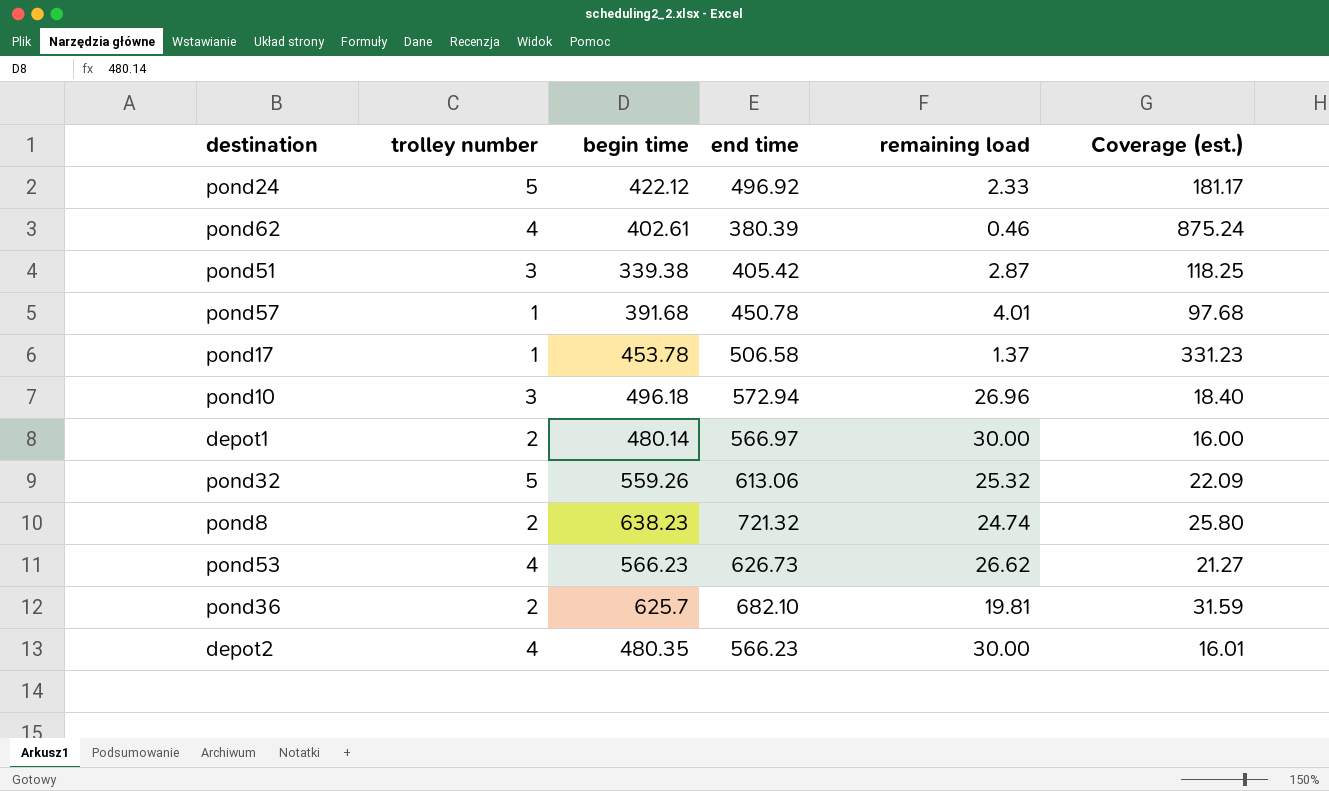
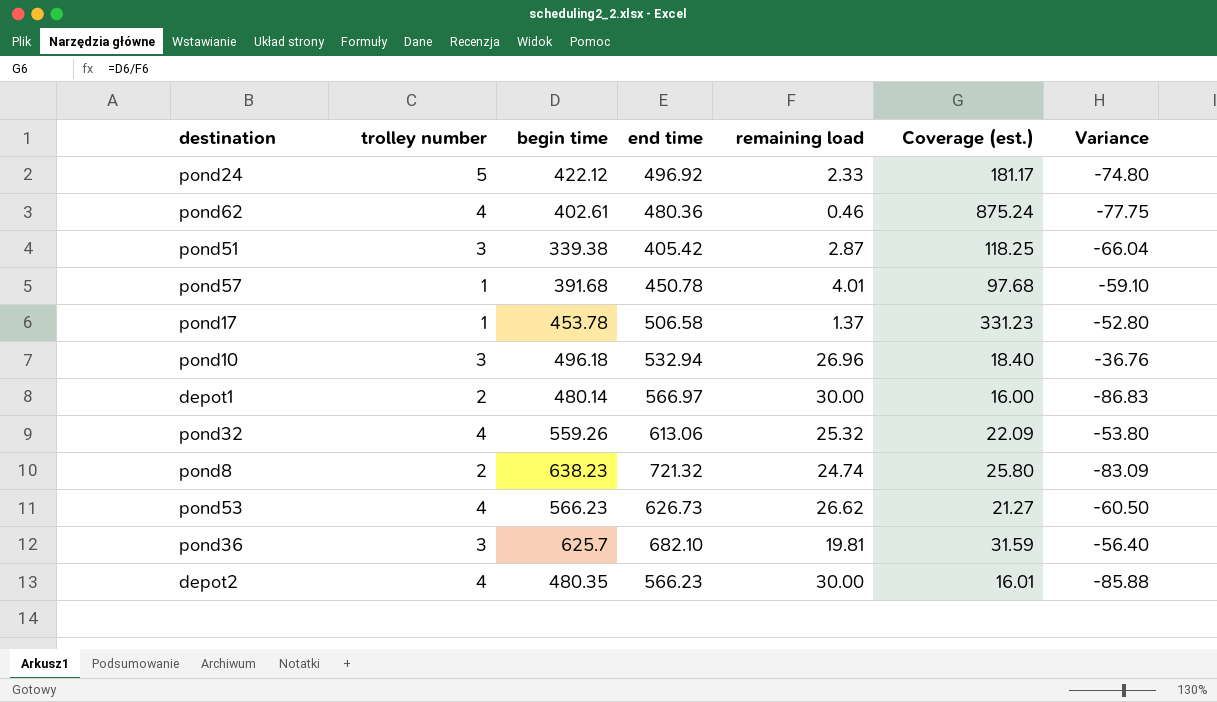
column Variance | formula: none -> [begin time] - [end time]
pond62 | end time: 380.39 -> 480.36
pond10 | end time: 572.94 -> 532.94
pond32 | trolley number: 5 -> 4
pond36 | trolley number: 2 -> 3

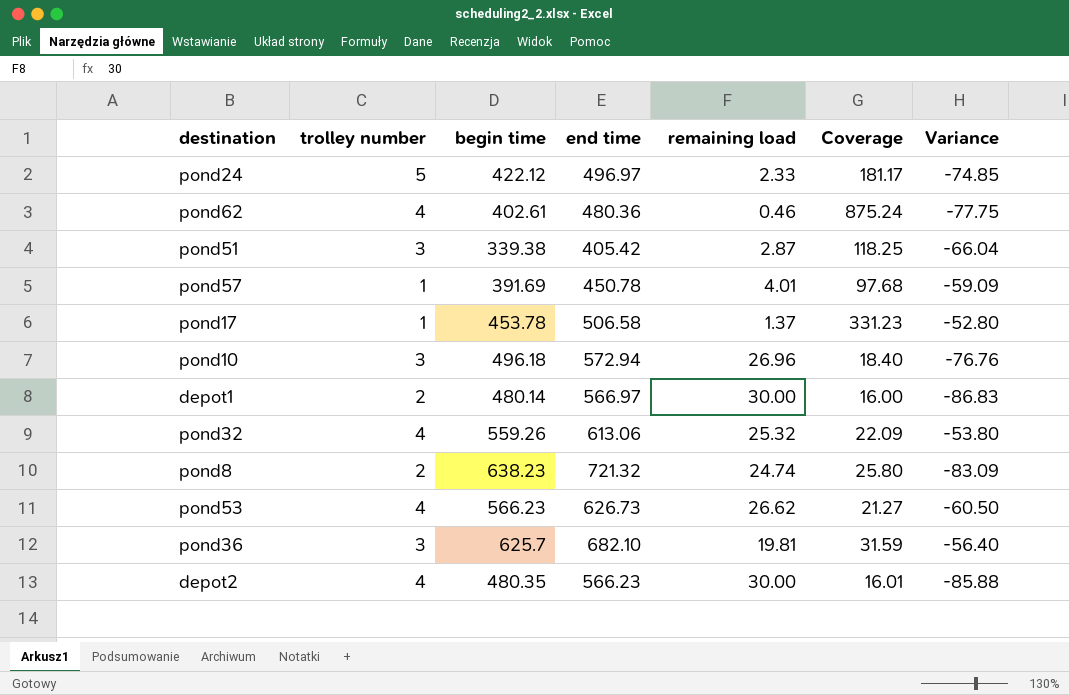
column name: Coverage (est.) -> Coverage
pond24 | end time: 496.92 -> 496.97
pond24 | Variance: -74.80 -> -74.85
pond57 | begin time: 391.68 -> 391.69
pond57 | Variance: -59.10 -> -59.09
pond10 | end time: 532.94 -> 572.94
pond10 | Variance: -36.76 -> -76.76

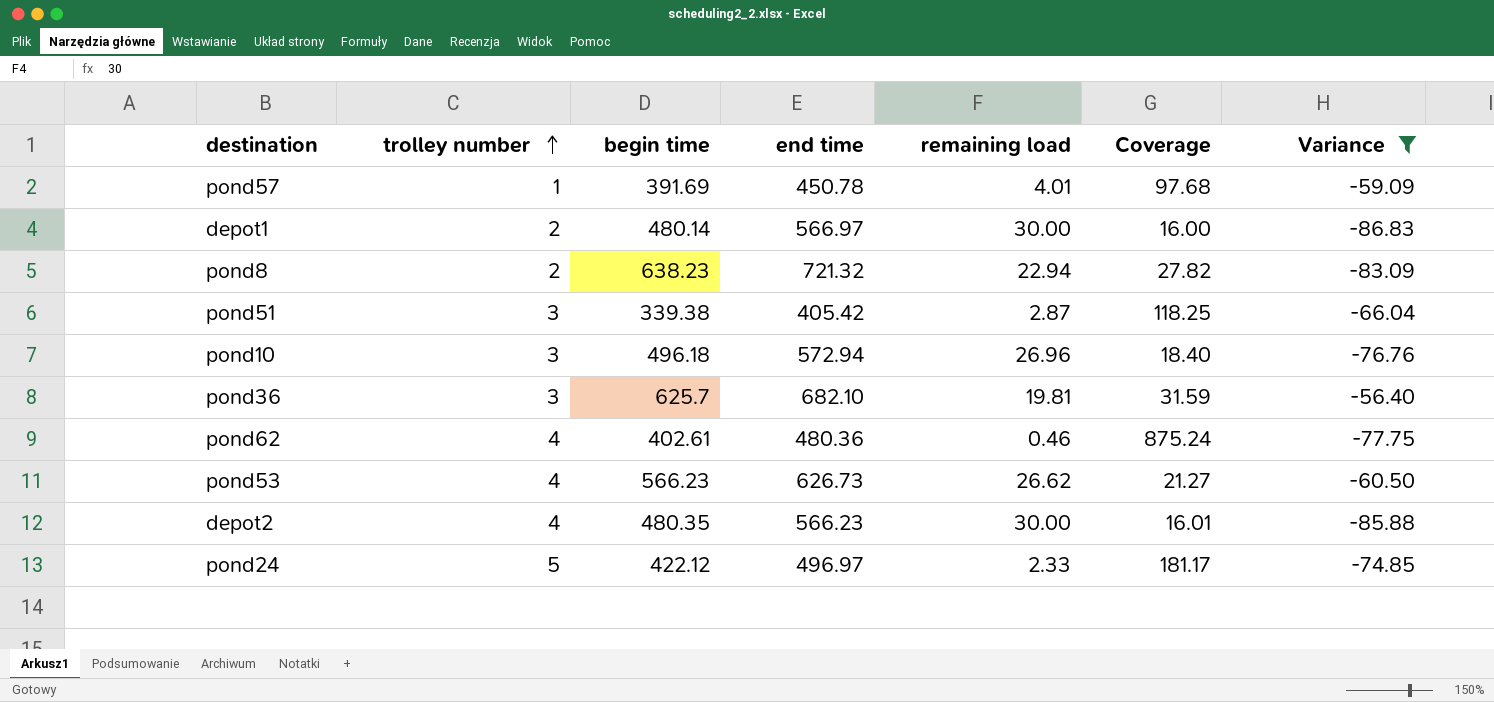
filter: none -> Variance <= -56.40
row order: none -> trolley number ascending
pond8 | remaining load: 24.74 -> 22.94
pond8 | Coverage: 25.80 -> 27.82

